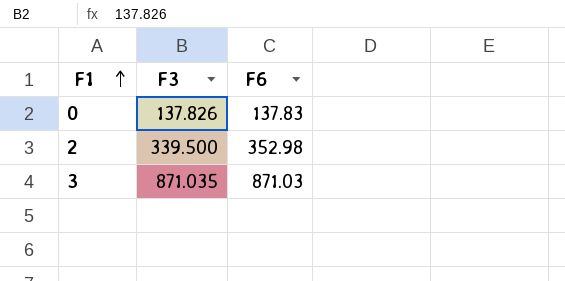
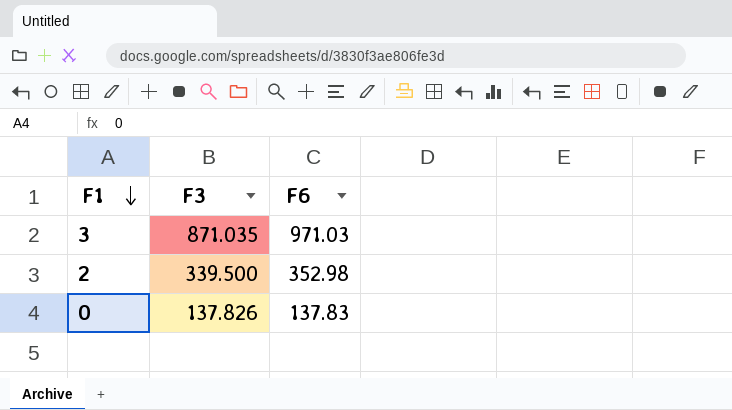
row order: F1 ascending -> F1 descending
3 | F6: 871.03 -> 971.03

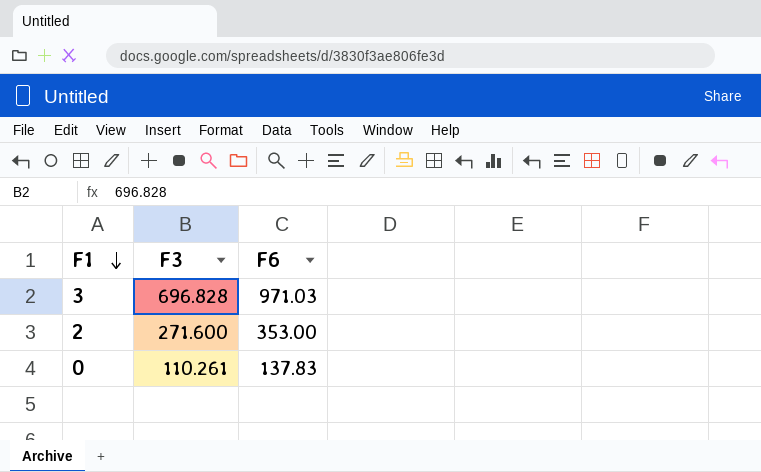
3 | F3: 871.035 -> 696.828
2 | F3: 339.500 -> 271.600
2 | F6: 352.98 -> 353.00
0 | F3: 137.826 -> 110.261

